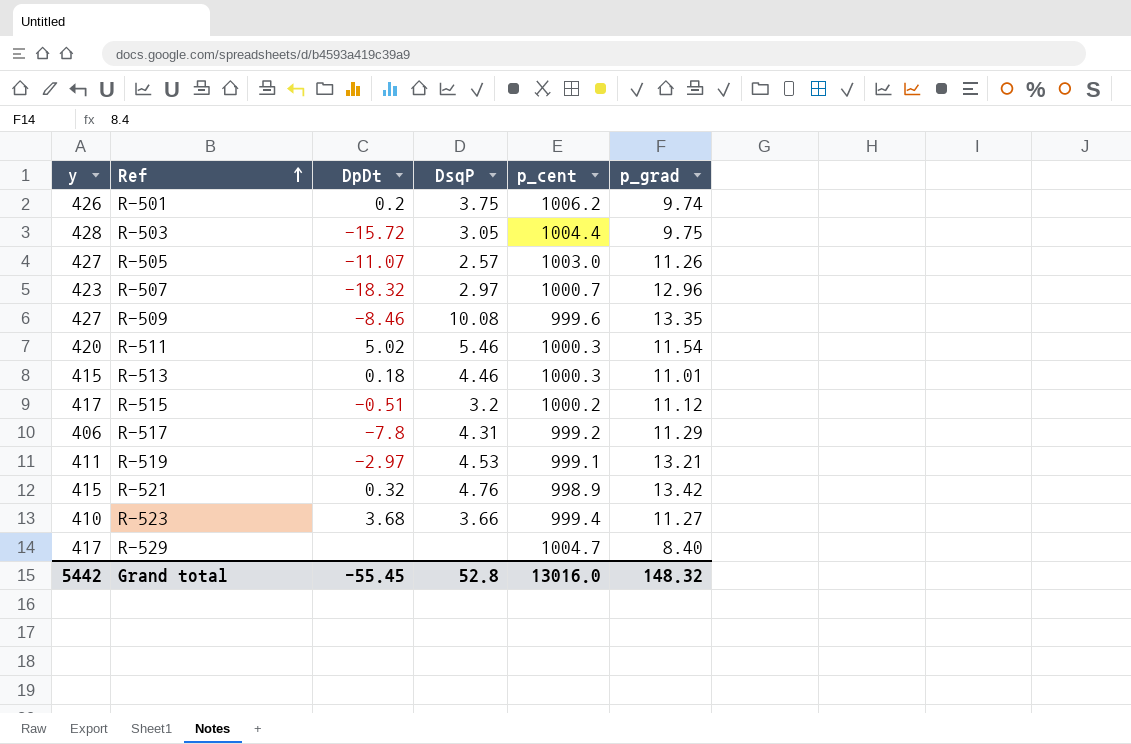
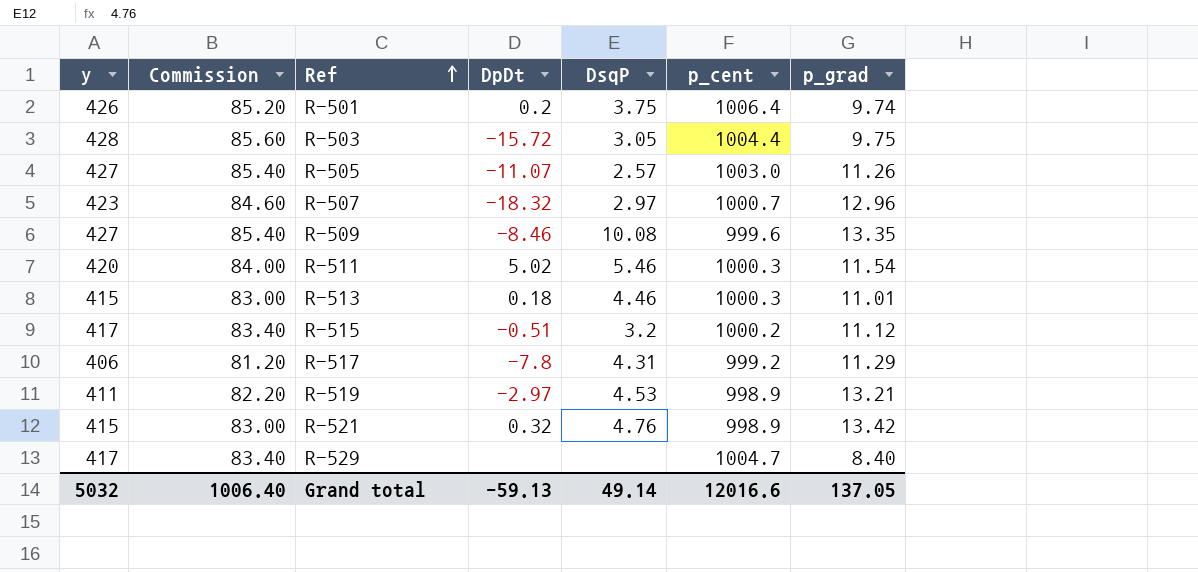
column Commission | formula: none -> [y] * 0.2
row R-523: 410 | 3.68 | 3.66 | 999.4 | 11.27 -> none
R-501 | p_cent: 1006.2 -> 1006.4
R-519 | p_cent: 999.1 -> 998.9
Grand total | y: 5442 -> 5032
Grand total | DpDt: -55.45 -> -59.13
Grand total | DsqP: 52.8 -> 49.14
Grand total | p_cent: 13016.0 -> 12016.6
Grand total | p_grad: 148.32 -> 137.05

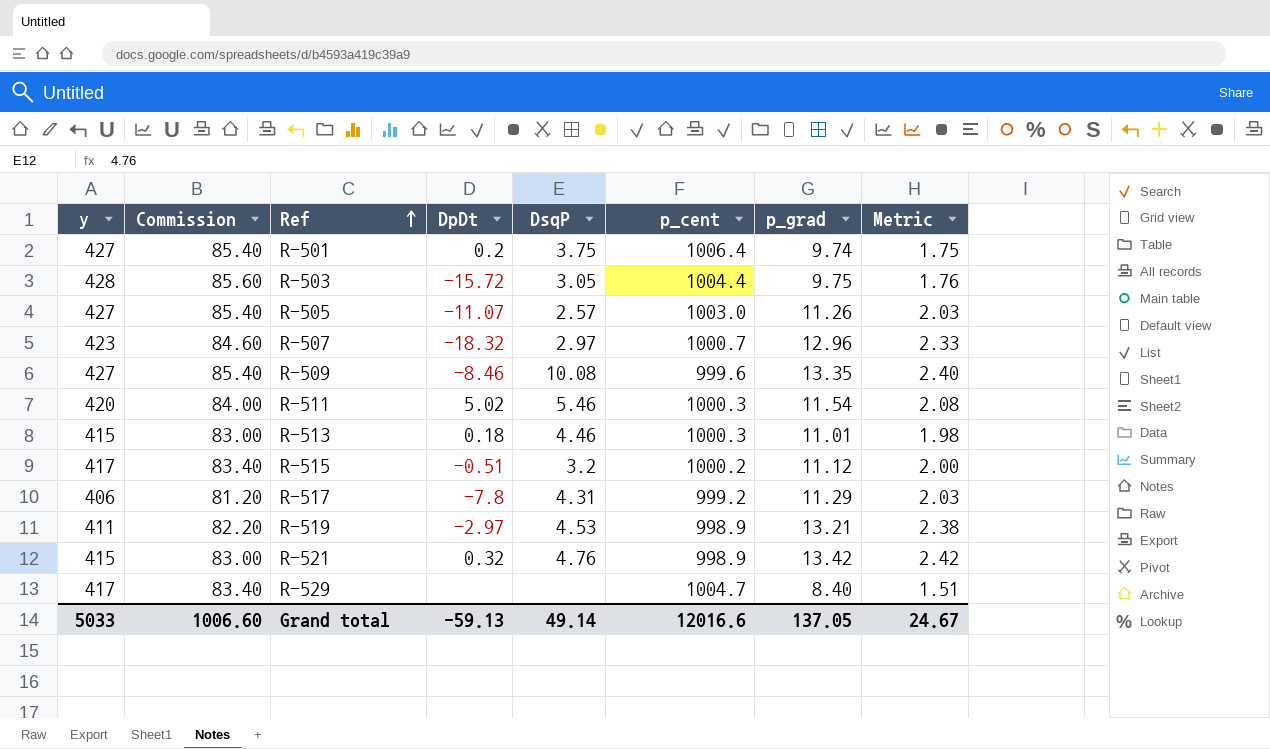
column Metric | formula: none -> [p_grad] * 0.18
R-501 | y: 426 -> 427
R-501 | Commission: 85.20 -> 85.40
Grand total | y: 5032 -> 5033
Grand total | Commission: 1006.40 -> 1006.60

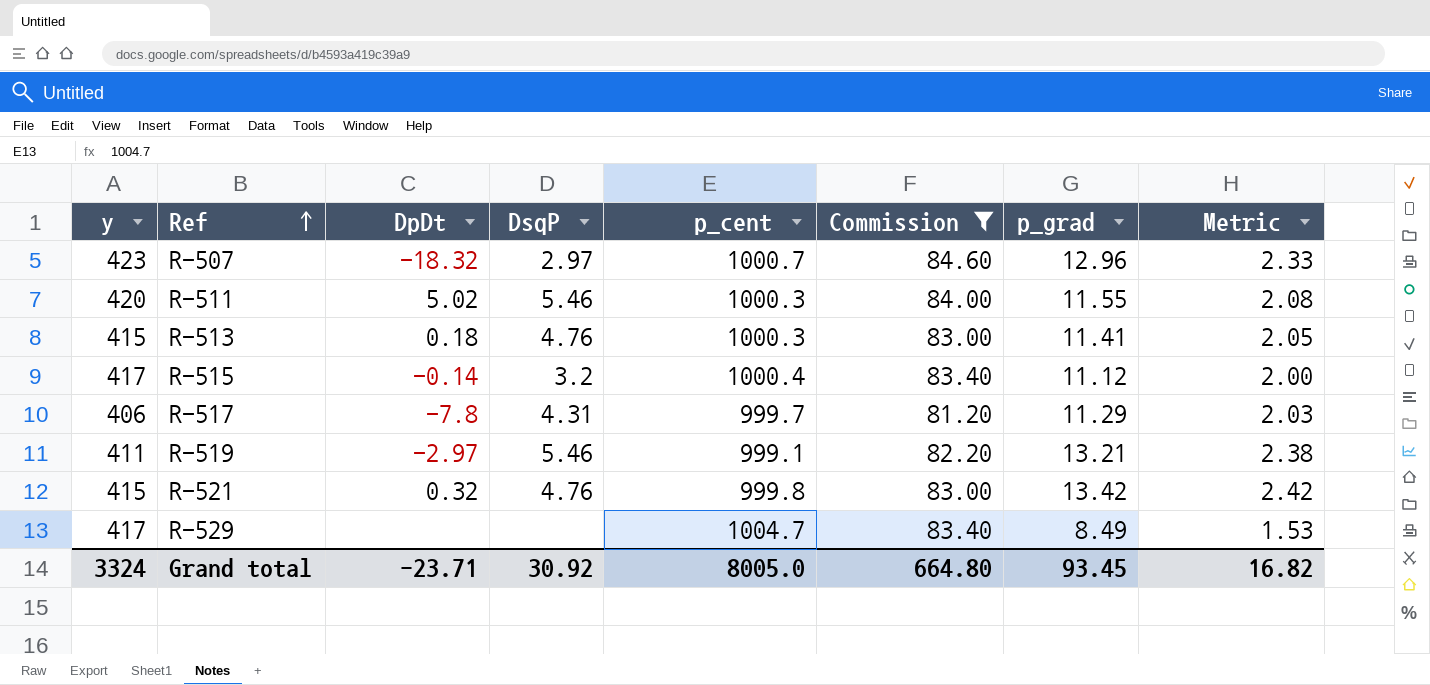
filter: none -> Commission <= 84.60
column Commission | position: 2 -> 6
R-511 | p_grad: 11.54 -> 11.55
R-513 | DsqP: 4.46 -> 4.76
R-513 | p_grad: 11.01 -> 11.41
R-513 | Metric: 1.98 -> 2.05
R-515 | DpDt: -0.51 -> -0.14
R-515 | p_cent: 1000.2 -> 1000.4
R-517 | p_cent: 999.2 -> 999.7
R-519 | DsqP: 4.53 -> 5.46
R-519 | p_cent: 998.9 -> 999.1
R-521 | p_cent: 998.9 -> 999.8
R-529 | p_grad: 8.40 -> 8.49
R-529 | Metric: 1.51 -> 1.53
Grand total | y: 5033 -> 3324
Grand total | DpDt: -59.13 -> -23.71
Grand total | DsqP: 49.14 -> 30.92
Grand total | p_cent: 12016.6 -> 8005.0
Grand total | Commission: 1006.60 -> 664.80
Grand total | p_grad: 137.05 -> 93.45
Grand total | Metric: 24.67 -> 16.82

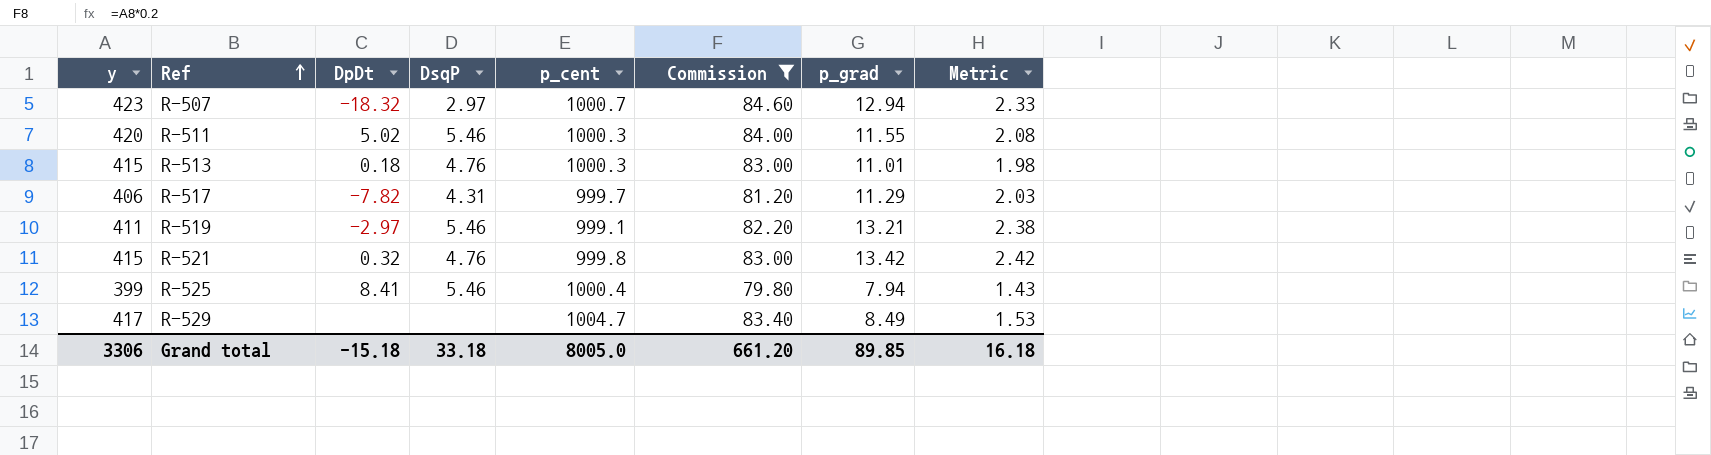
row R-515: 417 | -0.14 | 3.2 | 1000.4 | 83.40 | 11.12 | 2.00 -> none
R-507 | p_grad: 12.96 -> 12.94
R-513 | p_grad: 11.41 -> 11.01
R-513 | Metric: 2.05 -> 1.98
R-517 | DpDt: -7.8 -> -7.82
row R-525: none -> 399 | 8.41 | 5.46 | 1000.4 | 79.80 | 7.94 | 1.43
Grand total | y: 3324 -> 3306
Grand total | DpDt: -23.71 -> -15.18
Grand total | DsqP: 30.92 -> 33.18
Grand total | Commission: 664.80 -> 661.20
Grand total | p_grad: 93.45 -> 89.85
Grand total | Metric: 16.82 -> 16.18

